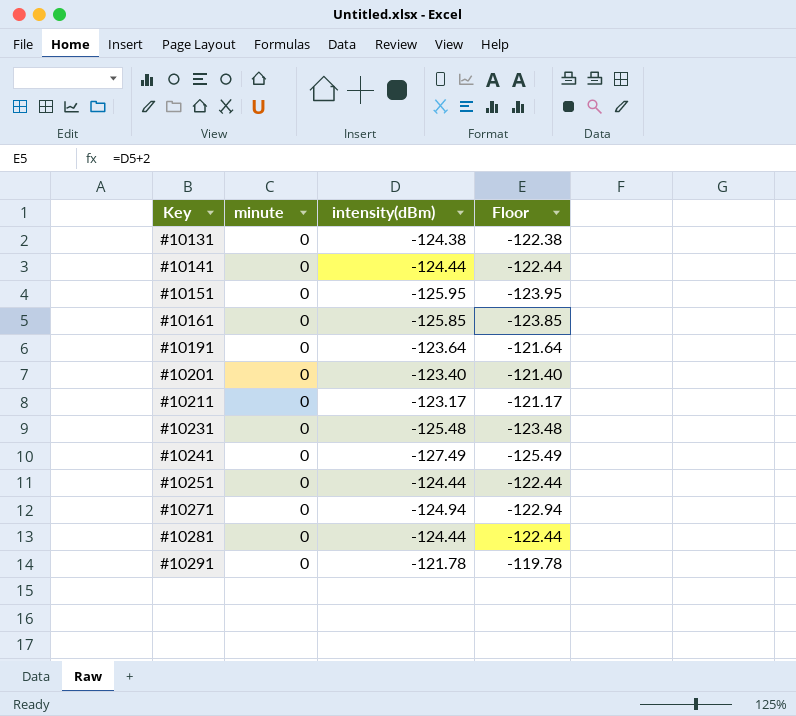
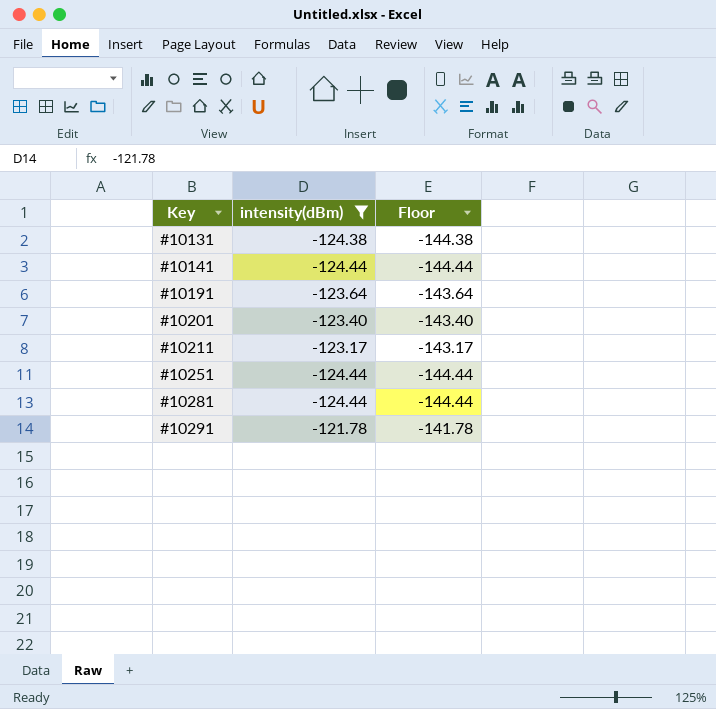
filter: none -> intensity(dBm) >= -124.44
column minute | position: 2 -> none
column Floor | formula: [intensity(dBm)] + 2 -> [intensity(dBm)] - 20

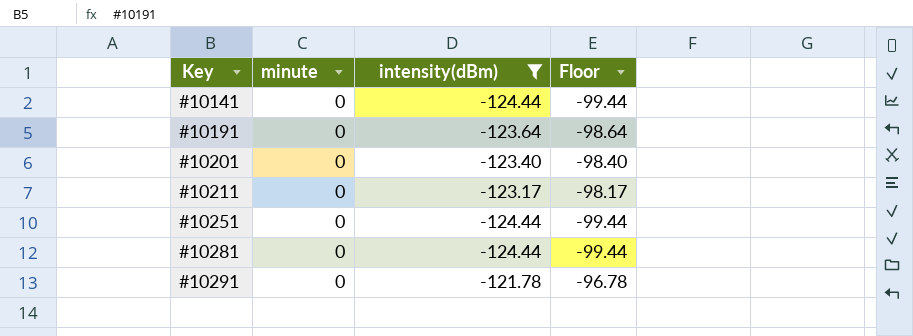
column minute | position: none -> 2
column Floor | formula: [intensity(dBm)] - 20 -> [intensity(dBm)] + 25
row #10131: -124.38 | -144.38 -> none

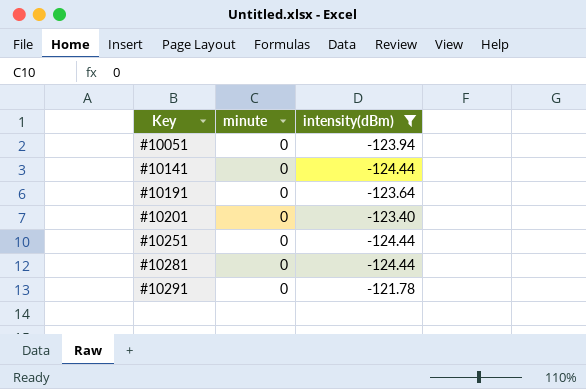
column Floor | formula: [intensity(dBm)] + 25 -> none
row #10211: 0 | -123.17 | -98.17 -> none
row #10051: none -> 0 | -123.94

